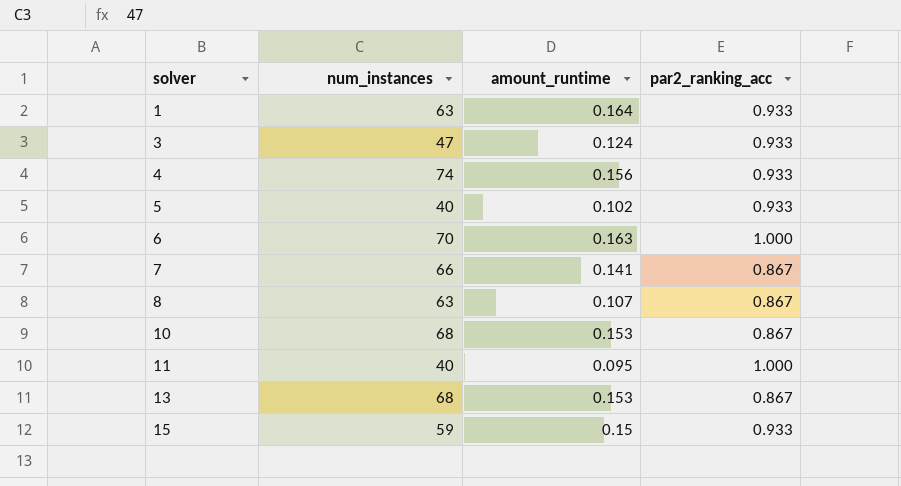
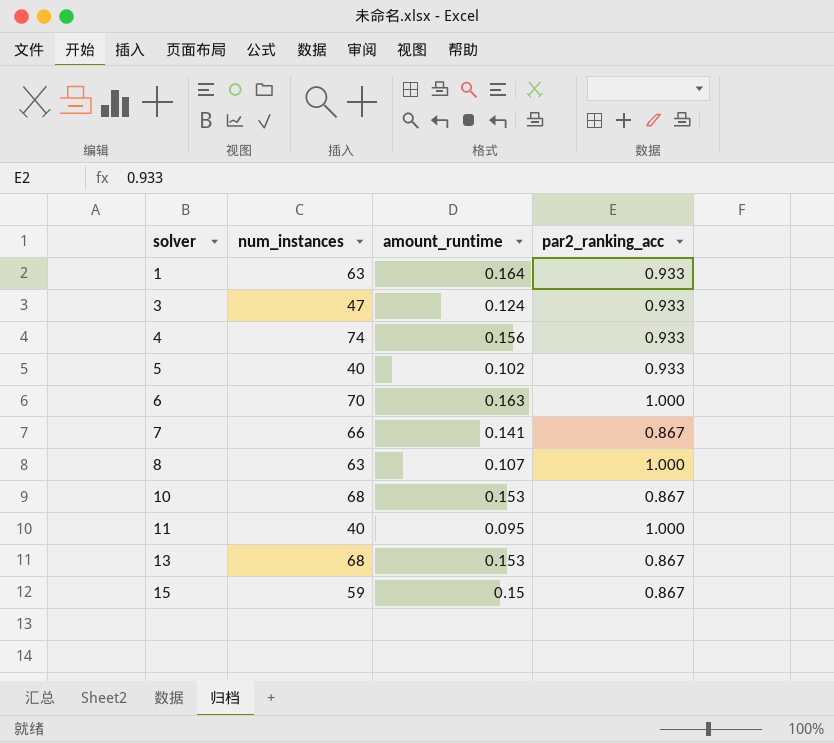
8 | par2_ranking_acc: 0.867 -> 1.000
15 | par2_ranking_acc: 0.933 -> 0.867

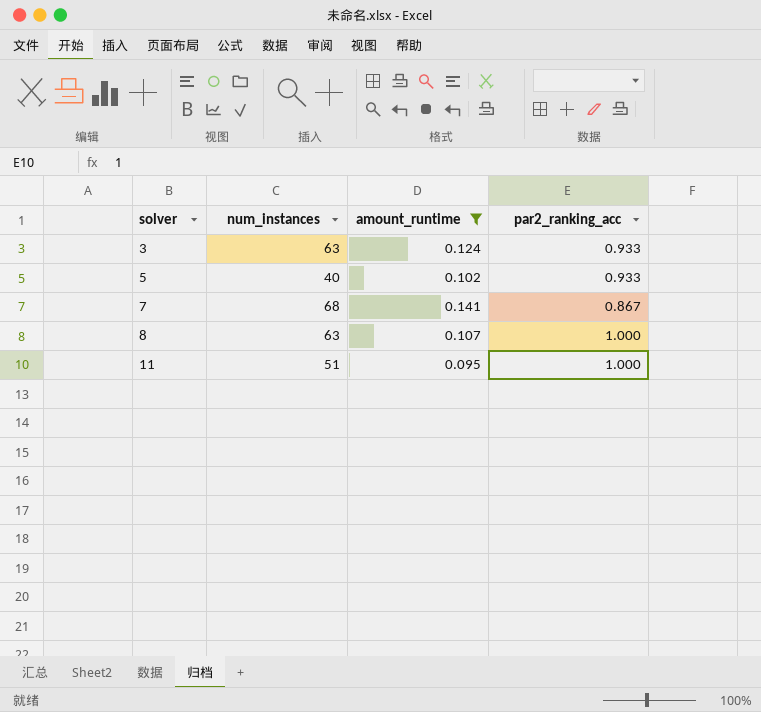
filter: none -> amount_runtime <= 0.141
3 | num_instances: 47 -> 63
7 | num_instances: 66 -> 68
11 | num_instances: 40 -> 51

